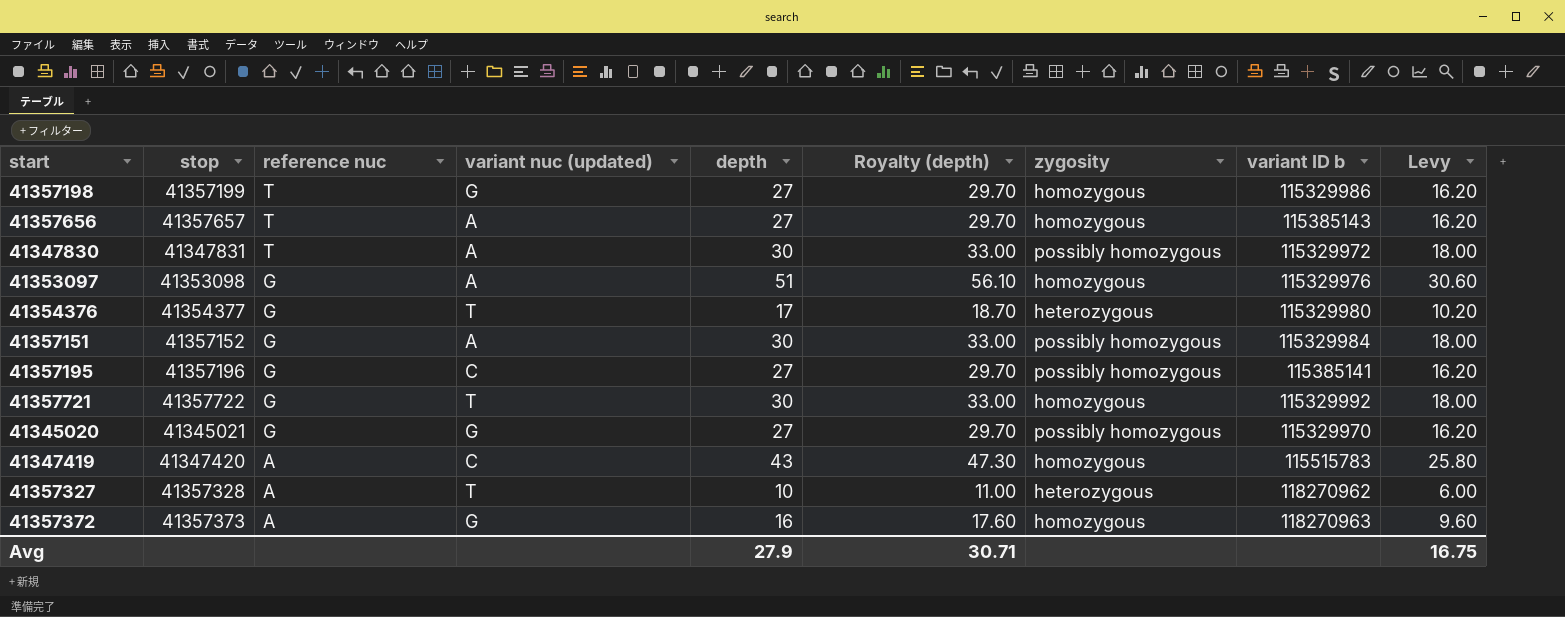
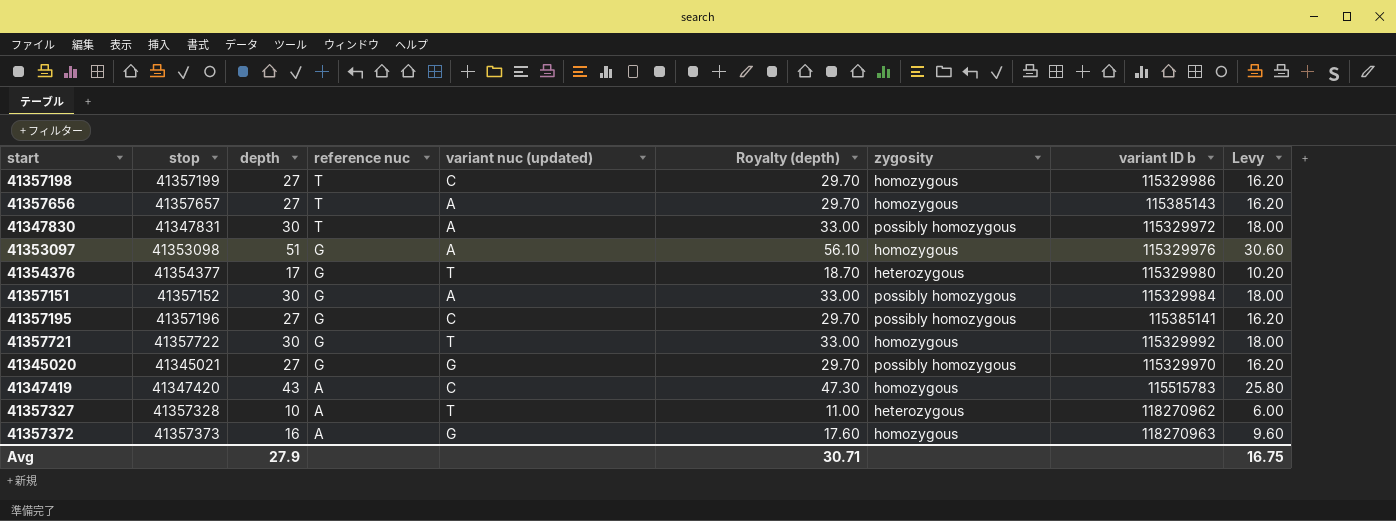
column depth | position: 5 -> 3
41357198 | variant nuc (updated): G -> C

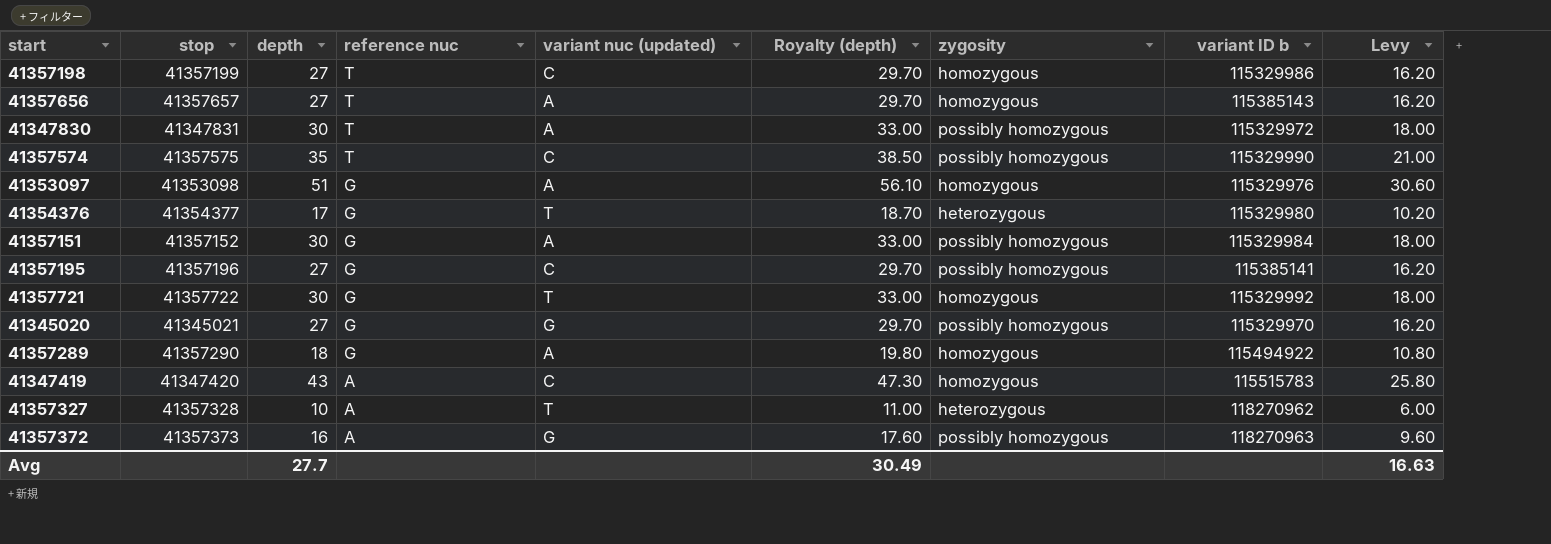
row 41357574: none -> 41357575 | 35 | T | C | 38.50 | possibly homozygous | 115329990 | 21.00
row 41357289: none -> 41357290 | 18 | G | A | 19.80 | homozygous | 115494922 | 10.80
41357372 | zygosity: homozygous -> possibly homozygous
Avg | depth: 27.9 -> 27.7
Avg | Royalty (depth): 30.71 -> 30.49
Avg | Levy: 16.75 -> 16.63

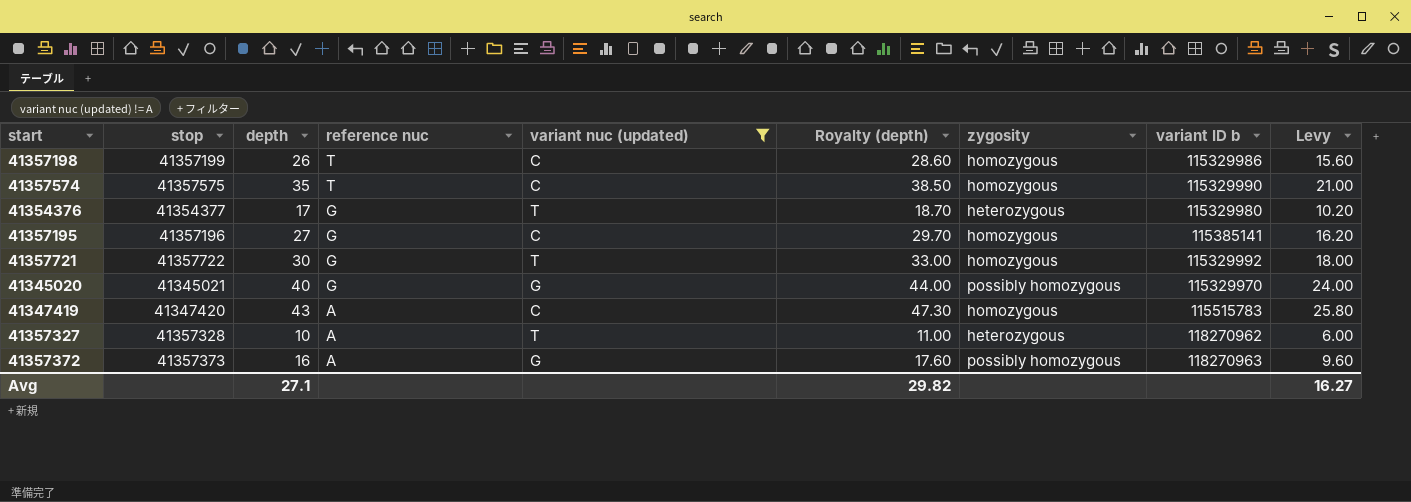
filter: none -> variant nuc (updated) != A
41357198 | depth: 27 -> 26
41357198 | Royalty (depth): 29.70 -> 28.60
41357198 | Levy: 16.20 -> 15.60
41357574 | zygosity: possibly homozygous -> homozygous
41357195 | zygosity: possibly homozygous -> homozygous
41345020 | depth: 27 -> 40
41345020 | Royalty (depth): 29.70 -> 44.00
41345020 | Levy: 16.20 -> 24.00
Avg | depth: 27.7 -> 27.1
Avg | Royalty (depth): 30.49 -> 29.82
Avg | Levy: 16.63 -> 16.27

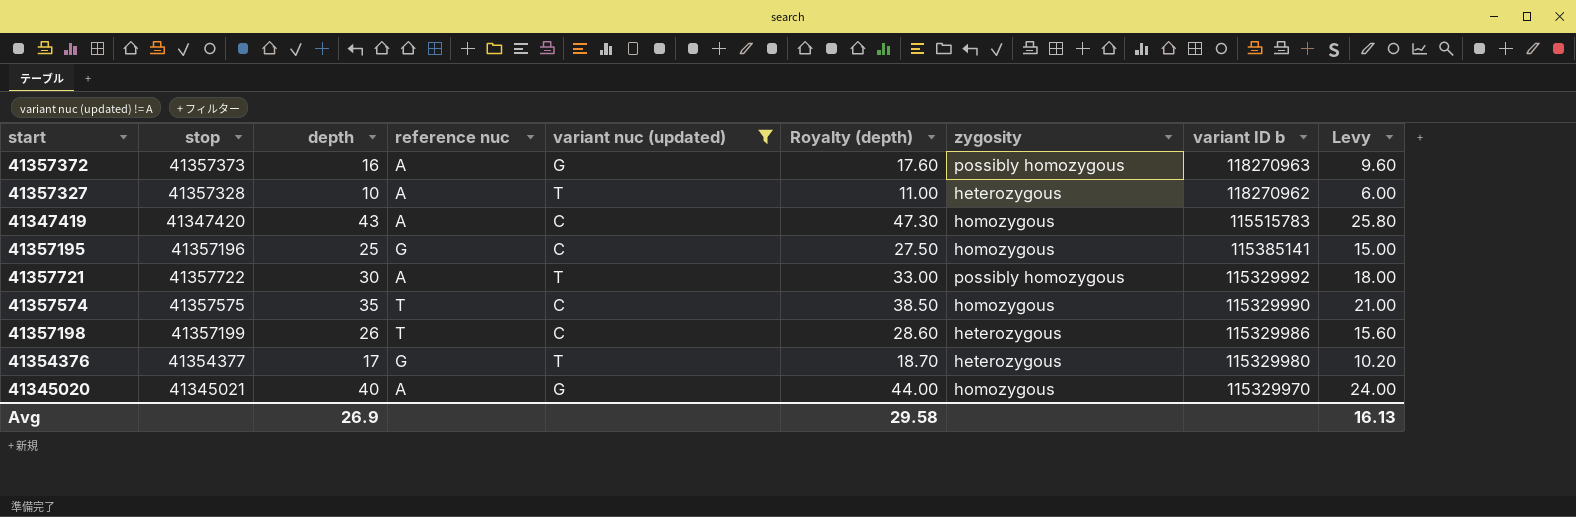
row order: reference nuc descending -> variant ID b descending
41357195 | depth: 27 -> 25
41357195 | Royalty (depth): 29.70 -> 27.50
41357195 | Levy: 16.20 -> 15.00
41357721 | reference nuc: G -> A
41357721 | zygosity: homozygous -> possibly homozygous
41357198 | zygosity: homozygous -> heterozygous
41345020 | reference nuc: G -> A
41345020 | zygosity: possibly homozygous -> homozygous
Avg | depth: 27.1 -> 26.9
Avg | Royalty (depth): 29.82 -> 29.58
Avg | Levy: 16.27 -> 16.13

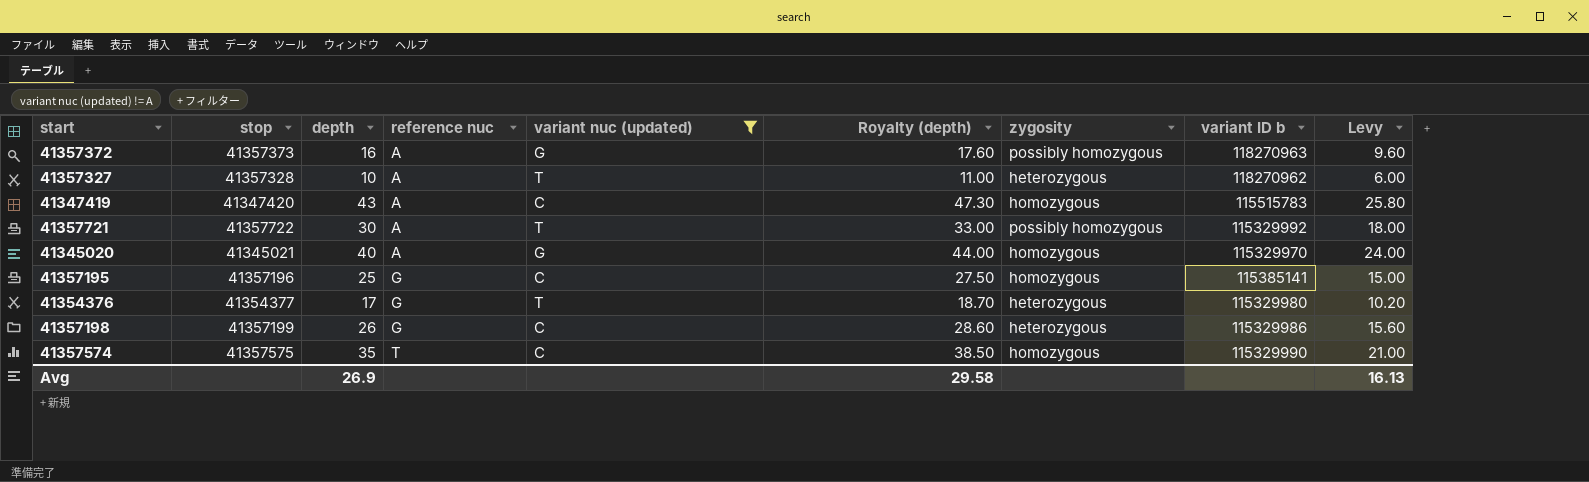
row order: variant ID b descending -> reference nuc ascending
41357198 | reference nuc: T -> G

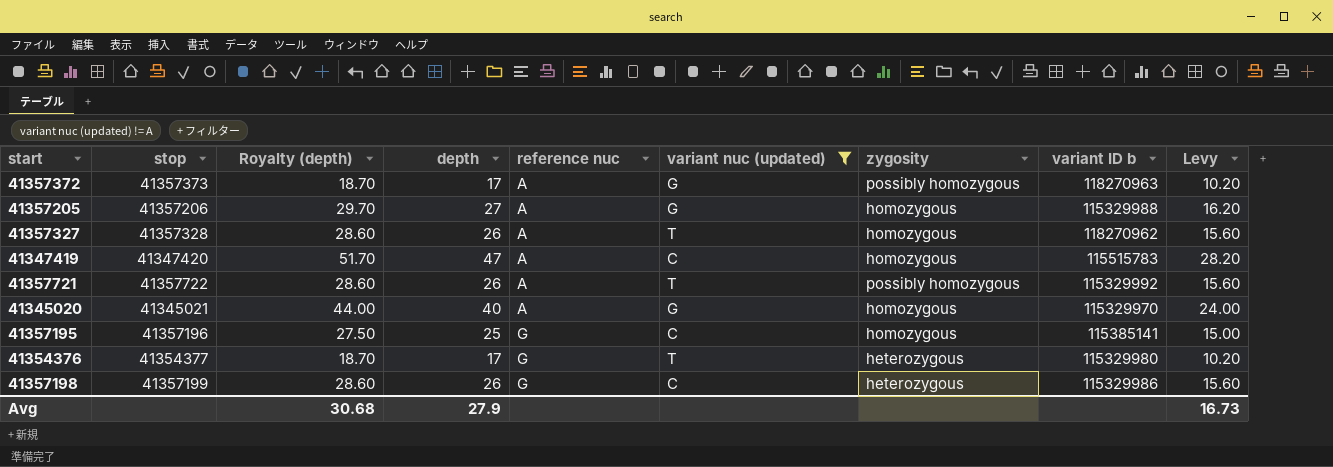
column Royalty (depth) | position: 6 -> 3
row 41357574: 41357575 | 35 | T | C | 38.50 | homozygous | 115329990 | 21.00 -> none
41357372 | Royalty (depth): 17.60 -> 18.70
41357372 | depth: 16 -> 17
41357372 | Levy: 9.60 -> 10.20
row 41357205: none -> 41357206 | 29.70 | 27 | A | G | homozygous | 115329988 | 16.20
41357327 | Royalty (depth): 11.00 -> 28.60
41357327 | depth: 10 -> 26
41357327 | zygosity: heterozygous -> homozygous
41357327 | Levy: 6.00 -> 15.60
41347419 | Royalty (depth): 47.30 -> 51.70
41347419 | depth: 43 -> 47
41347419 | Levy: 25.80 -> 28.20
41357721 | Royalty (depth): 33.00 -> 28.60
41357721 | depth: 30 -> 26
41357721 | Levy: 18.00 -> 15.60
Avg | Royalty (depth): 29.58 -> 30.68
Avg | depth: 26.9 -> 27.9
Avg | Levy: 16.13 -> 16.73

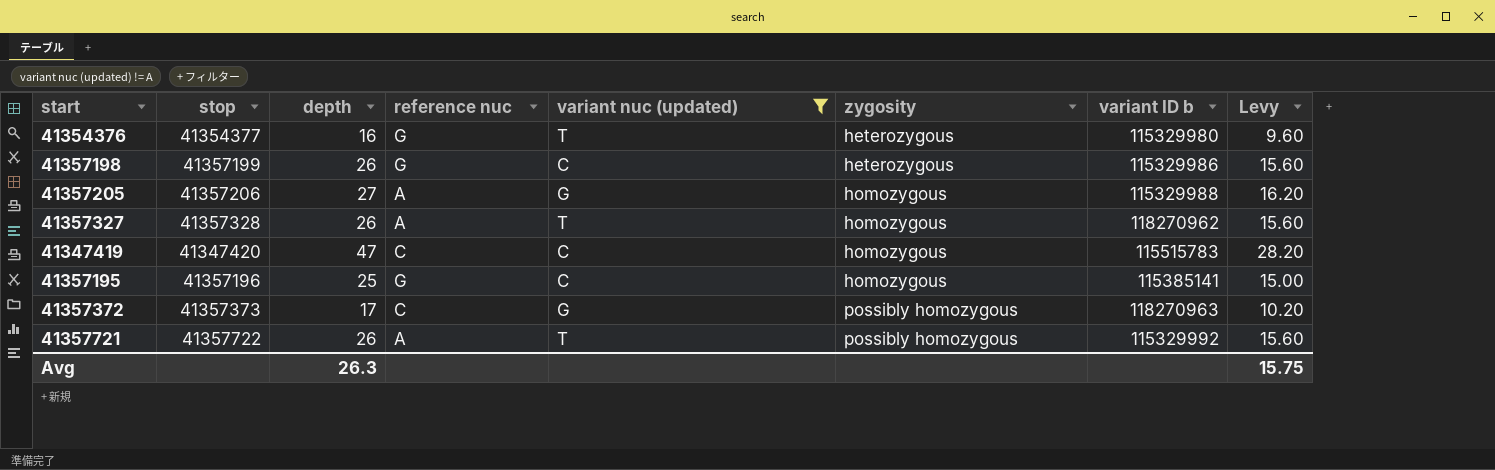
row order: reference nuc ascending -> zygosity ascending
column Royalty (depth) | formula: [depth] * 1.1 -> none
row 41345020: 41345021 | 44.00 | 40 | A | G | homozygous | 115329970 | 24.00 -> none
41354376 | depth: 17 -> 16
41354376 | Levy: 10.20 -> 9.60
41347419 | reference nuc: A -> C
41357372 | reference nuc: A -> C
Avg | depth: 27.9 -> 26.3
Avg | Levy: 16.73 -> 15.75

